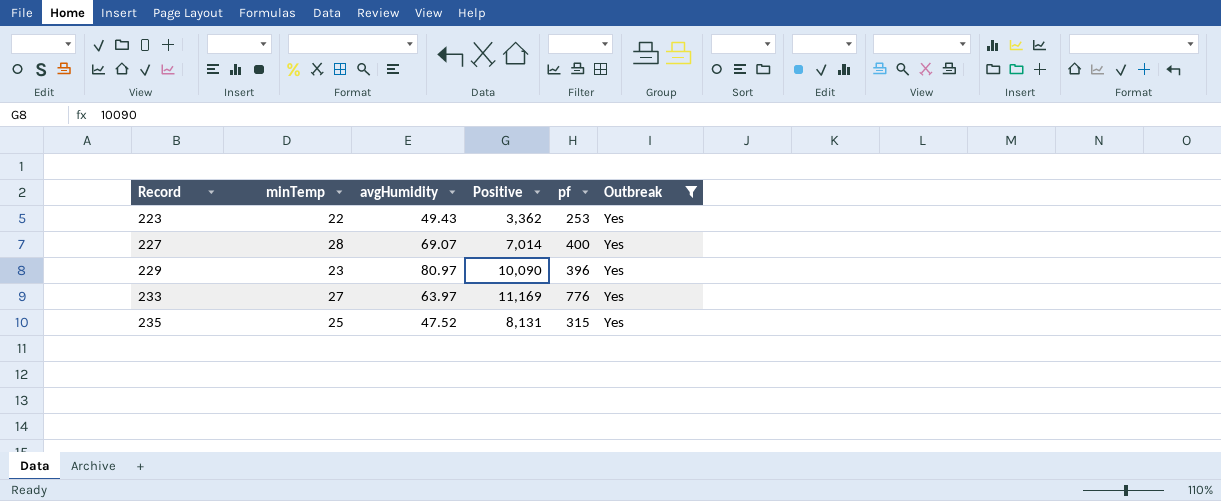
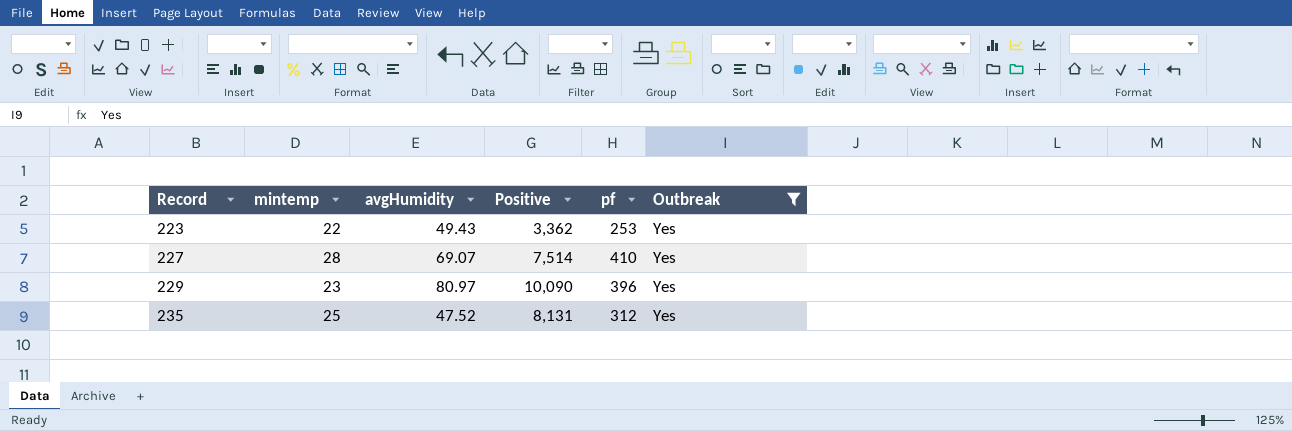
column name: minTemp -> mintemp
row 233: 27 | 63.97 | 11,169 | 776 | Yes -> none
227 | Positive: 7,014 -> 7,514
227 | pf: 400 -> 410
235 | pf: 315 -> 312

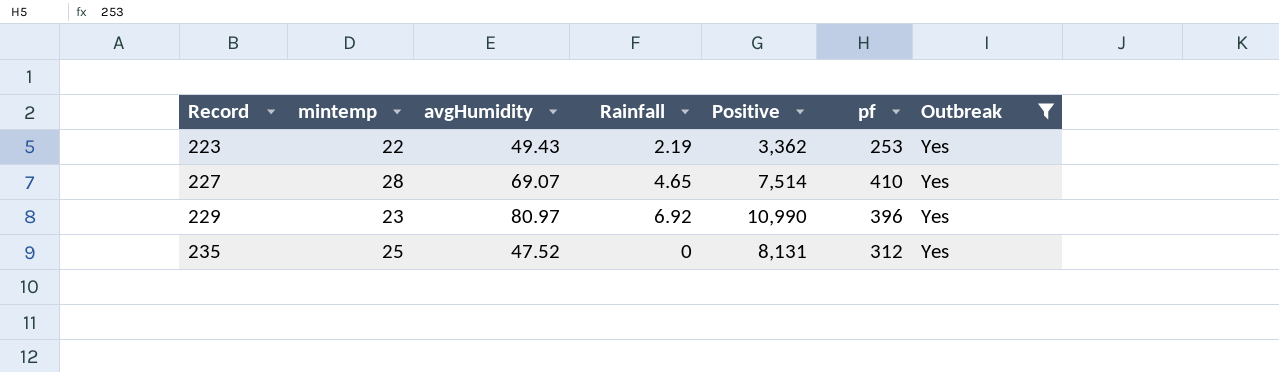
column Rainfall | position: none -> 4
229 | Positive: 10,090 -> 10,990

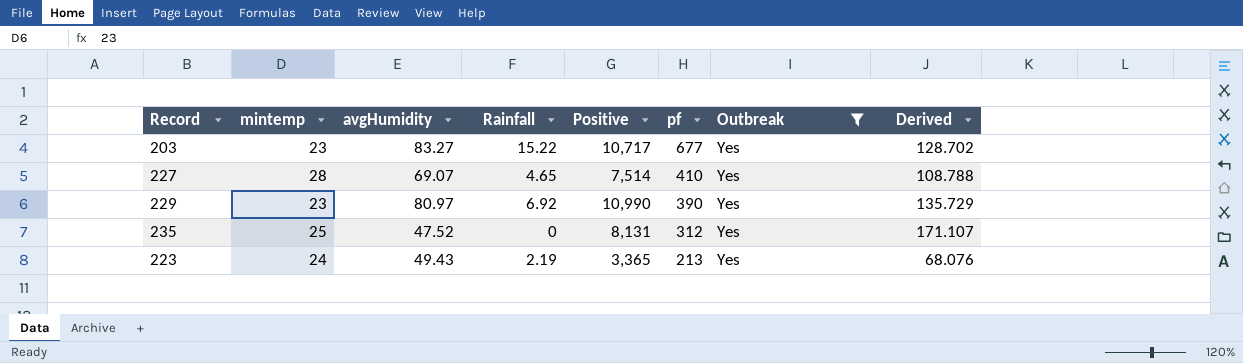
row order: Record ascending -> pf descending
column Derived | formula: none -> [Positive] / [avgHumidity]
row 203: none -> 23 | 83.27 | 15.22 | 10,717 | 677 | Yes | 128.702
229 | pf: 396 -> 390
223 | mintemp: 22 -> 24
223 | Positive: 3,362 -> 3,365
223 | pf: 253 -> 213

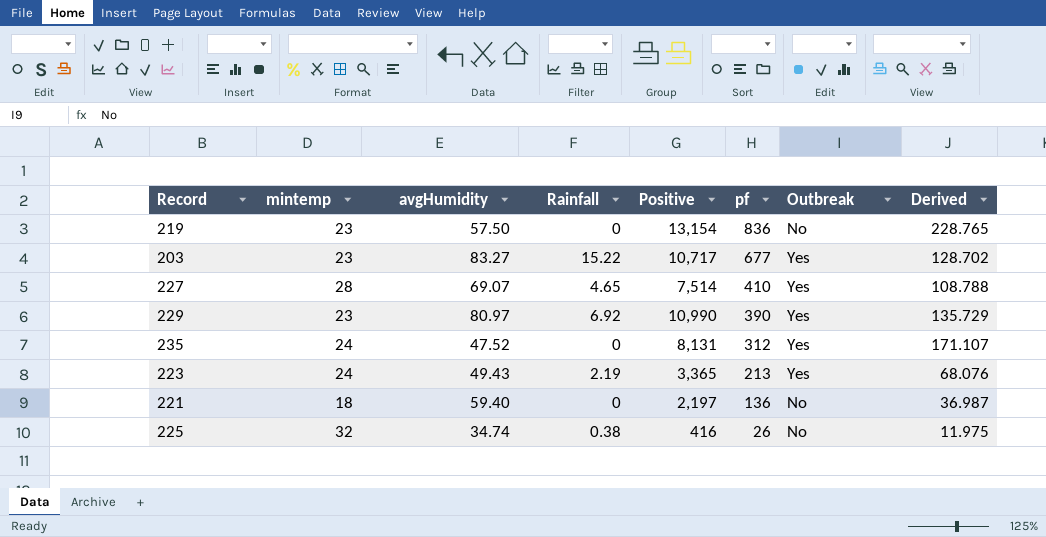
filter: Outbreak = Yes -> none
235 | mintemp: 25 -> 24

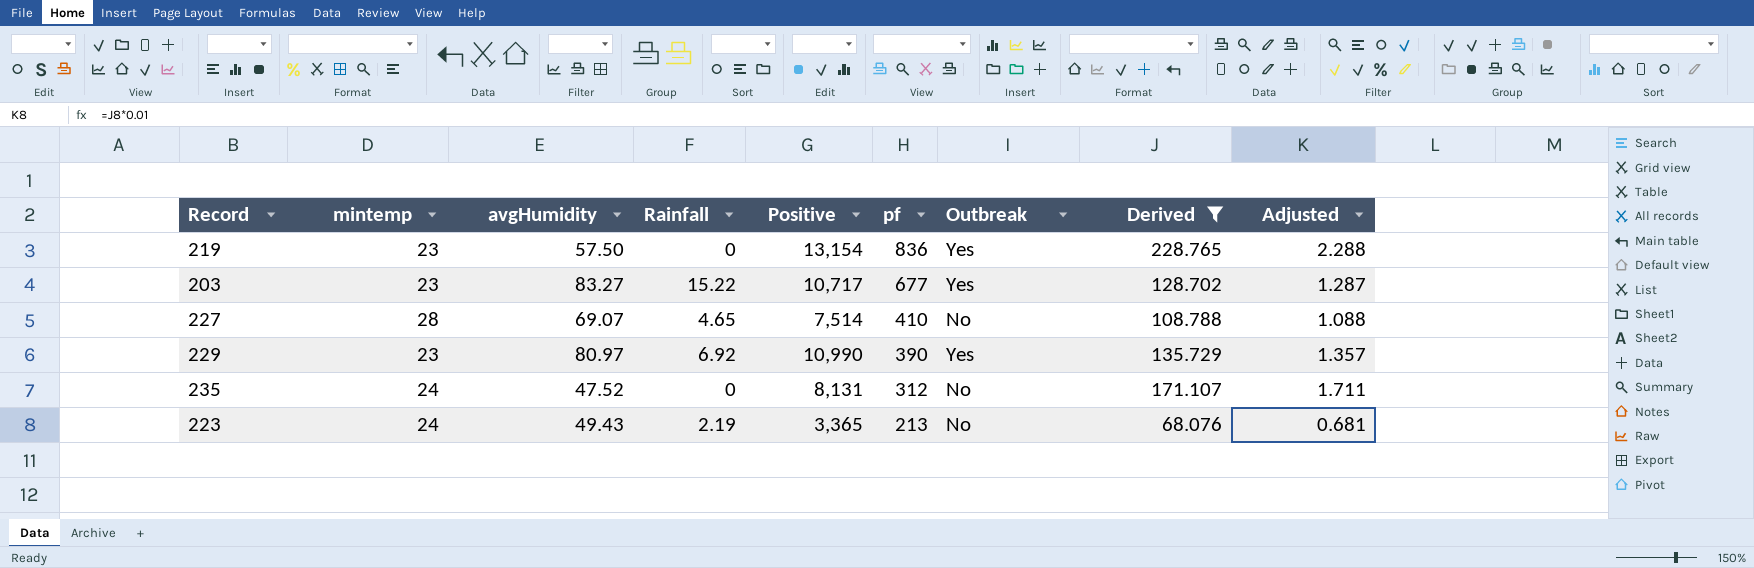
filter: none -> Derived >= 68.076
column Adjusted | formula: none -> [Derived] * 0.01
219 | Outbreak: No -> Yes
227 | Outbreak: Yes -> No
235 | Outbreak: Yes -> No
223 | Outbreak: Yes -> No

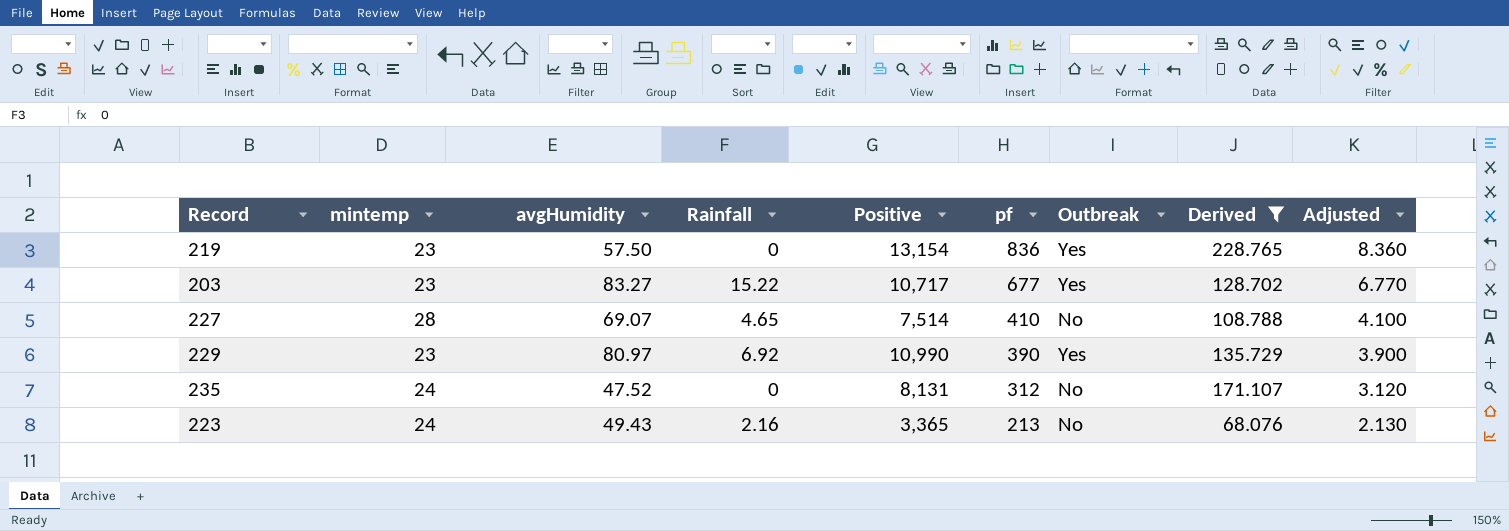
column Adjusted | formula: [Derived] * 0.01 -> [pf] * 0.01
223 | Rainfall: 2.19 -> 2.16

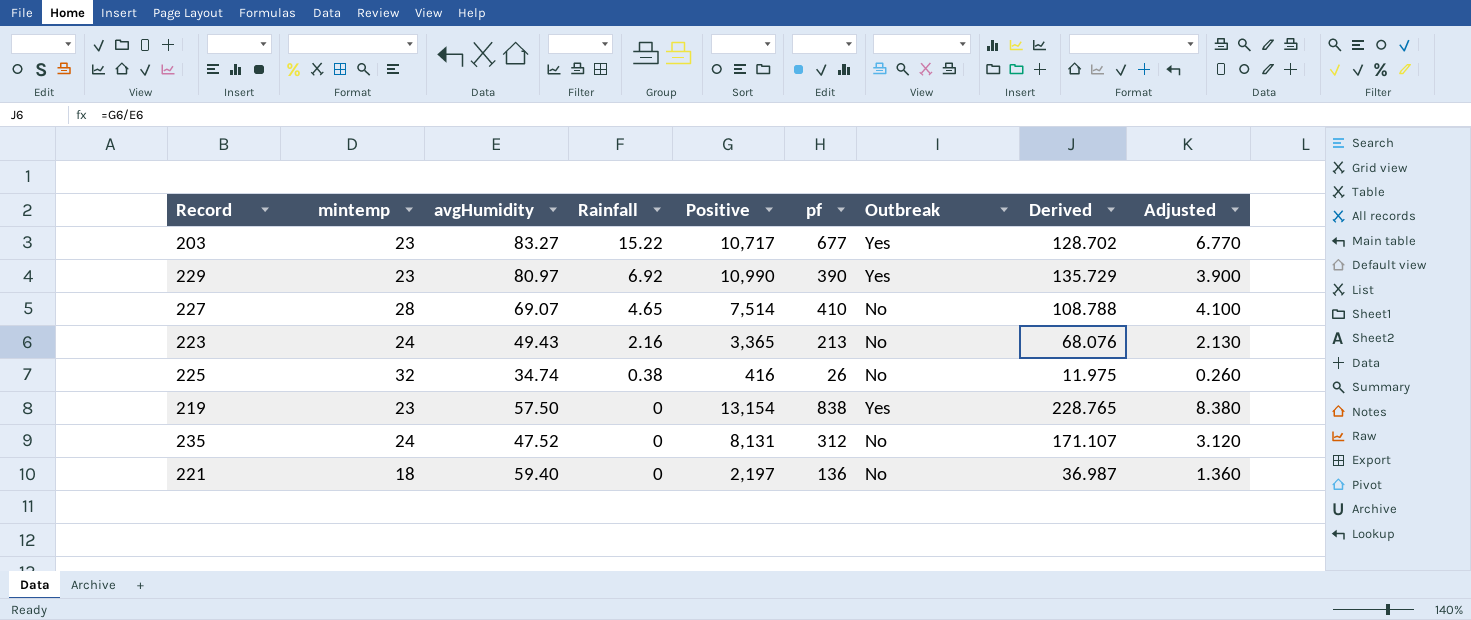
filter: Derived >= 68.076 -> none
row order: pf descending -> Rainfall descending
219 | pf: 836 -> 838
219 | Adjusted: 8.360 -> 8.380

